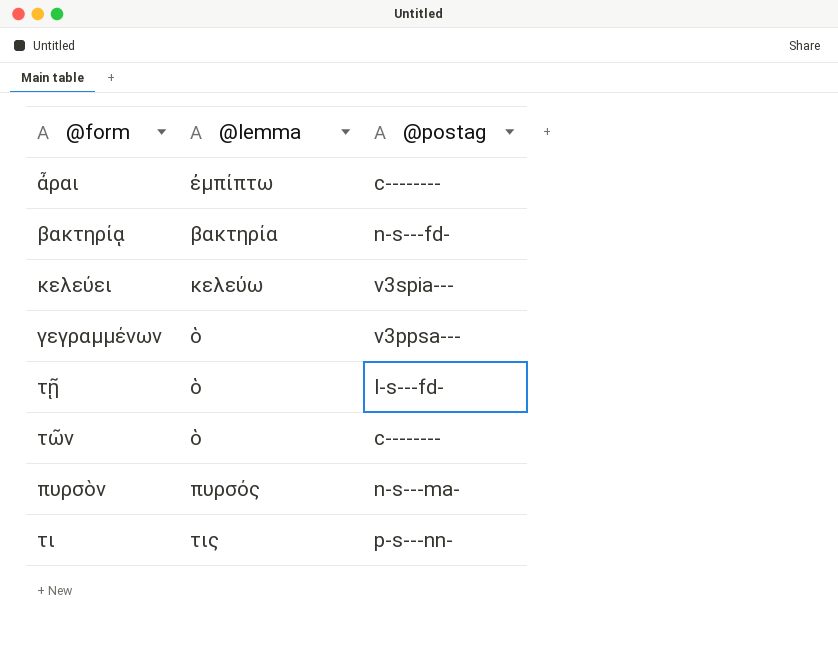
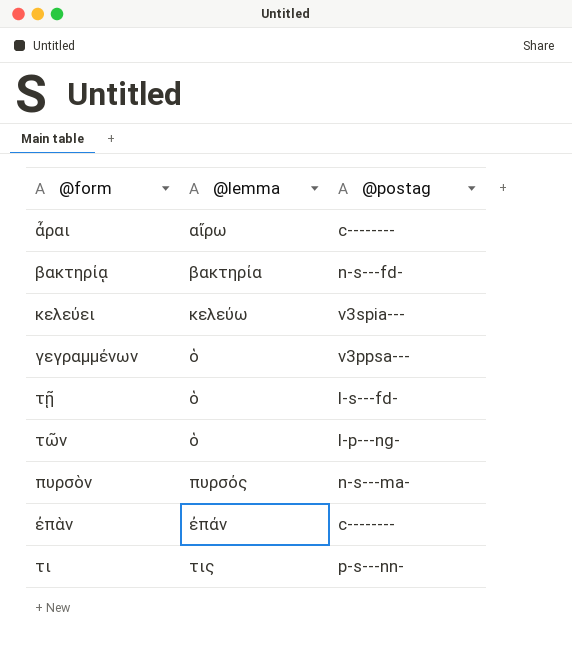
ἆραι | @lemma: ἐμπίπτω -> αἴρω
τῶν | @postag: c-------- -> l-p---ng-
row ἐπὰν: none -> ἐπάν | c--------

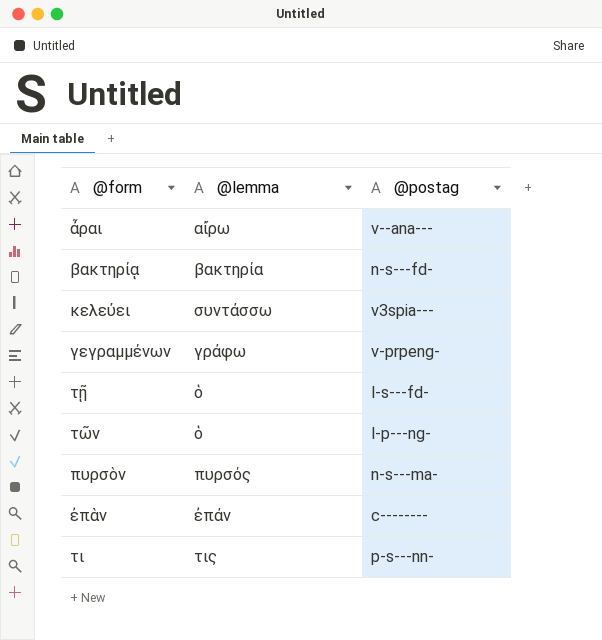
ἆραι | @postag: c-------- -> v--ana---
κελεύει | @lemma: κελεύω -> συντάσσω
γεγραμμένων | @lemma: ὁ -> γράφω
γεγραμμένων | @postag: v3ppsa--- -> v-prpeng-

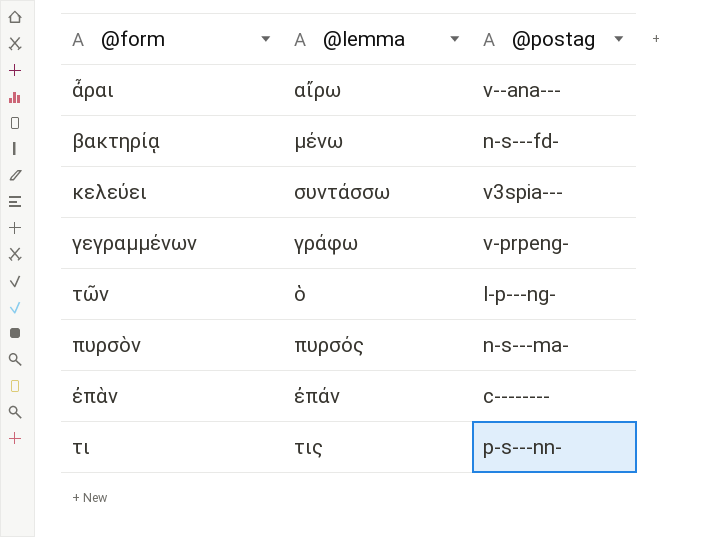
row τῇ: ὁ | l-s---fd- -> none
βακτηρίᾳ | @lemma: βακτηρία -> μένω

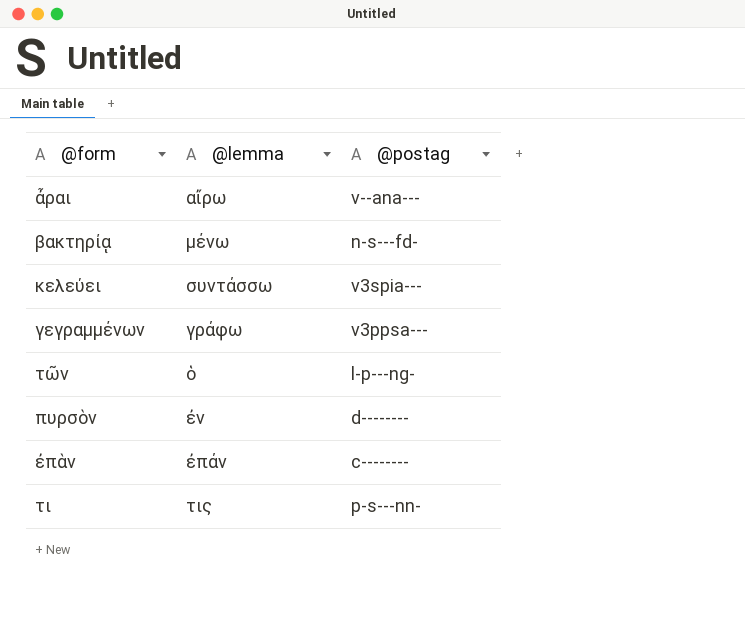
γεγραμμένων | @postag: v-prpeng- -> v3ppsa---
πυρσὸν | @lemma: πυρσός -> ἐν
πυρσὸν | @postag: n-s---ma- -> d--------

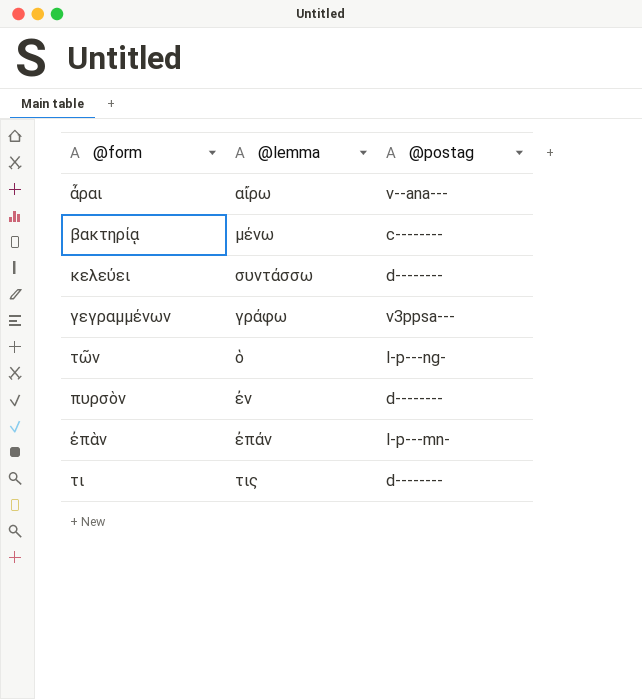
βακτηρίᾳ | @postag: n-s---fd- -> c--------
κελεύει | @postag: v3spia--- -> d--------
ἐπὰν | @postag: c-------- -> l-p---mn-
τι | @postag: p-s---nn- -> d--------

